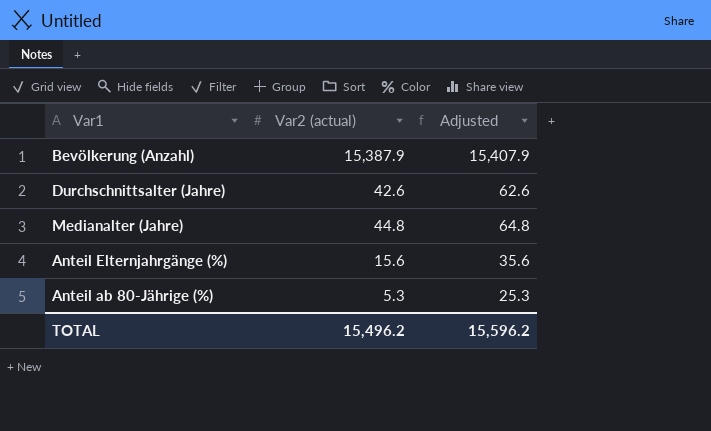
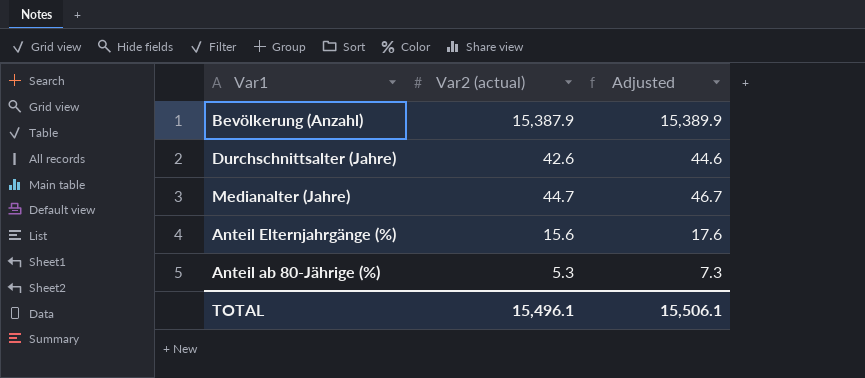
column Adjusted | formula: [Var2 (actual)] + 20 -> [Var2 (actual)] + 2
Medianalter (Jahre) | Var2 (actual): 44.8 -> 44.7
TOTAL | Var2 (actual): 15,496.2 -> 15,496.1
TOTAL | Adjusted: 15,596.2 -> 15,506.1

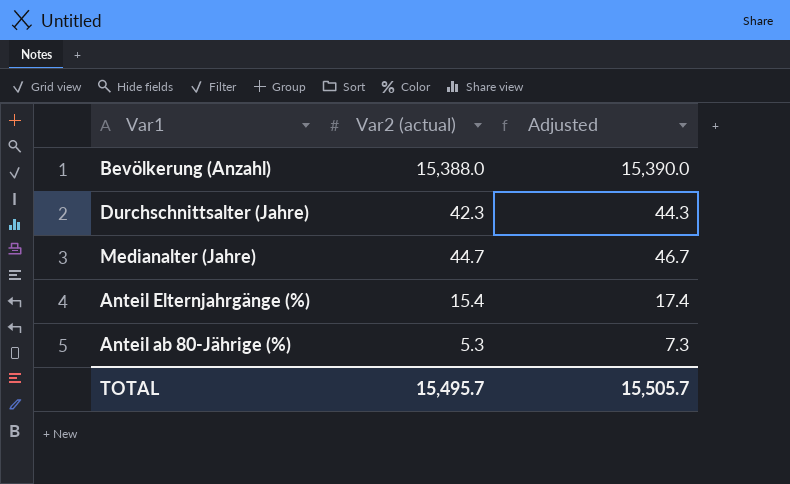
Bevölkerung (Anzahl) | Var2 (actual): 15,387.9 -> 15,388.0
Bevölkerung (Anzahl) | Adjusted: 15,389.9 -> 15,390.0
Durchschnittsalter (Jahre) | Var2 (actual): 42.6 -> 42.3
Durchschnittsalter (Jahre) | Adjusted: 44.6 -> 44.3
Anteil Elternjahrgänge (%) | Var2 (actual): 15.6 -> 15.4
Anteil Elternjahrgänge (%) | Adjusted: 17.6 -> 17.4
TOTAL | Var2 (actual): 15,496.1 -> 15,495.7
TOTAL | Adjusted: 15,506.1 -> 15,505.7

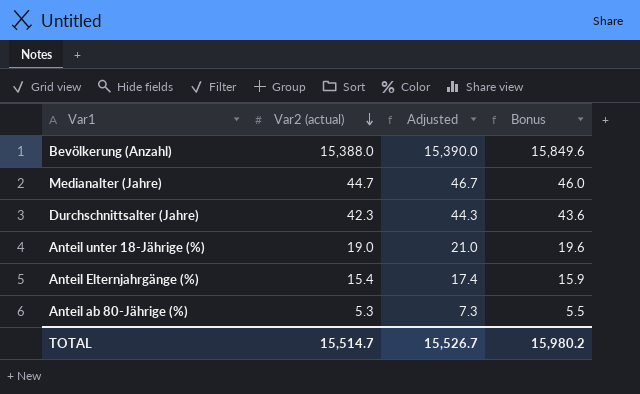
row order: none -> Var2 (actual) descending
column Bonus | formula: none -> [Var2 (actual)] * 1.03
row Anteil unter 18-Jährige (%): none -> 19.0 | 21.0 | 19.6
TOTAL | Var2 (actual): 15,495.7 -> 15,514.7
TOTAL | Adjusted: 15,505.7 -> 15,526.7

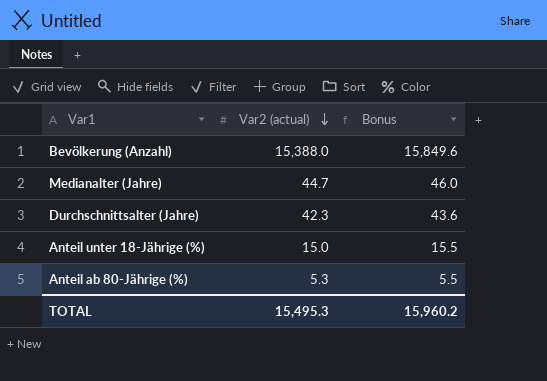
column Adjusted | formula: [Var2 (actual)] + 2 -> none
row Anteil Elternjahrgänge (%): 15.4 | 17.4 | 15.9 -> none
Anteil unter 18-Jährige (%) | Var2 (actual): 19.0 -> 15.0
Anteil unter 18-Jährige (%) | Bonus: 19.6 -> 15.5
TOTAL | Var2 (actual): 15,514.7 -> 15,495.3
TOTAL | Bonus: 15,980.2 -> 15,960.2

